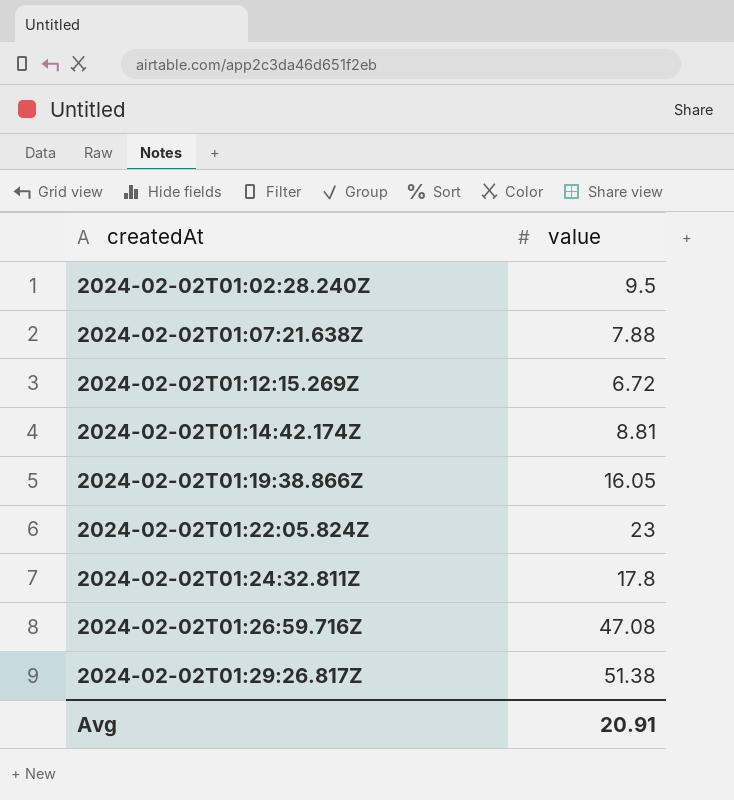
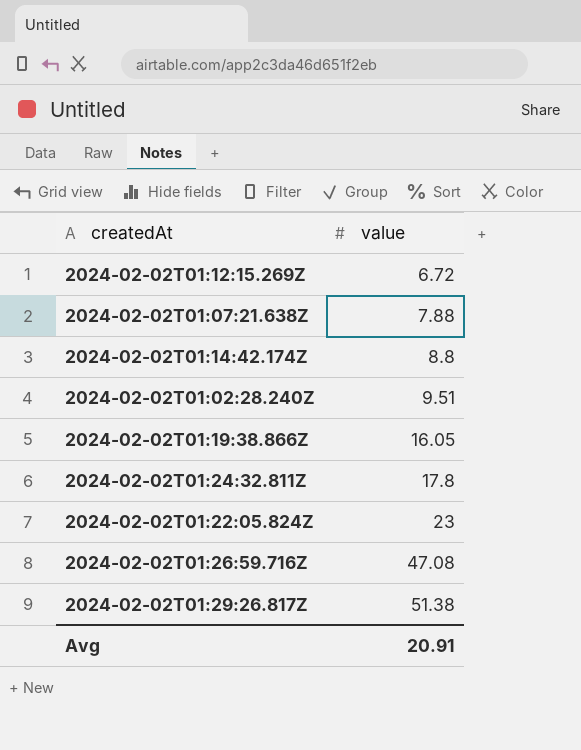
row order: createdAt ascending -> value ascending
2024-02-02T01:14:42.174Z | value: 8.81 -> 8.8
2024-02-02T01:02:28.240Z | value: 9.5 -> 9.51

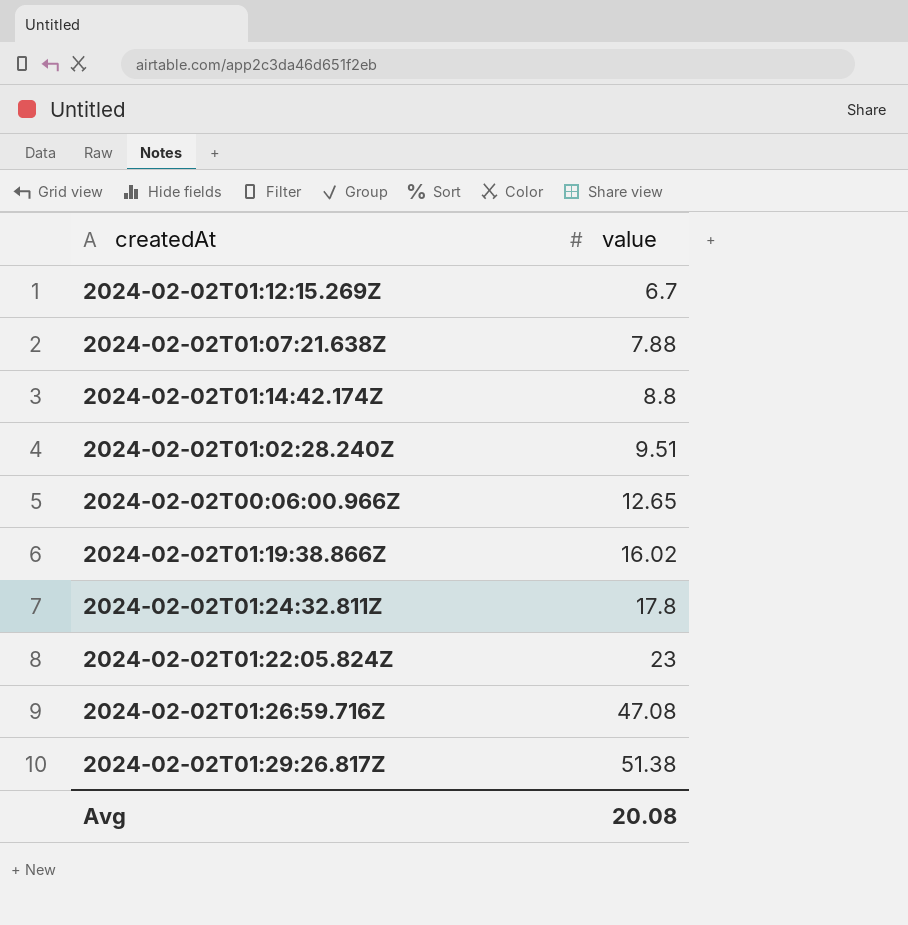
2024-02-02T01:12:15.269Z | value: 6.72 -> 6.7
row 2024-02-02T00:06:00.966Z: none -> 12.65
2024-02-02T01:19:38.866Z | value: 16.05 -> 16.02
Avg | value: 20.91 -> 20.08

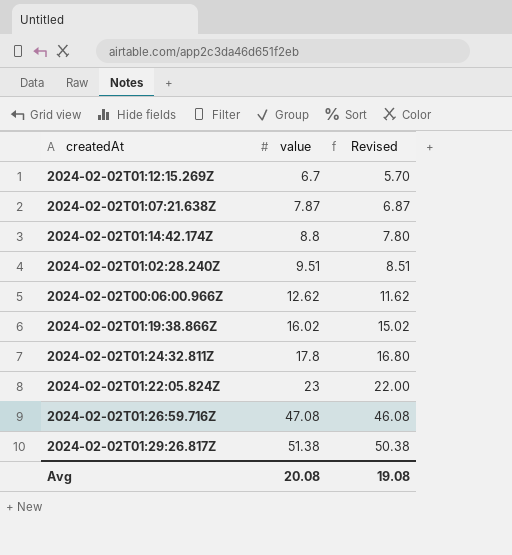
column Revised | formula: none -> [value] - 1
2024-02-02T01:07:21.638Z | value: 7.88 -> 7.87
2024-02-02T00:06:00.966Z | value: 12.65 -> 12.62

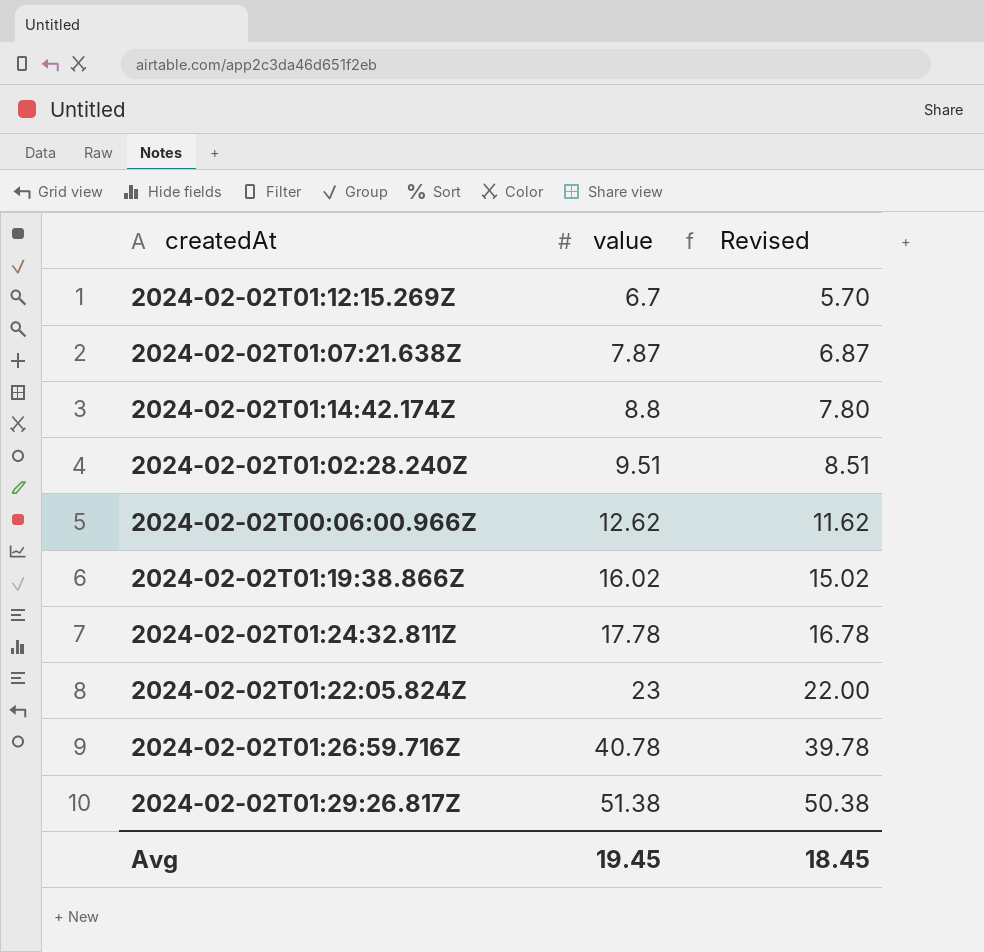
2024-02-02T01:24:32.811Z | value: 17.8 -> 17.78
2024-02-02T01:24:32.811Z | Revised: 16.80 -> 16.78
2024-02-02T01:26:59.716Z | value: 47.08 -> 40.78
2024-02-02T01:26:59.716Z | Revised: 46.08 -> 39.78
Avg | value: 20.08 -> 19.45
Avg | Revised: 19.08 -> 18.45

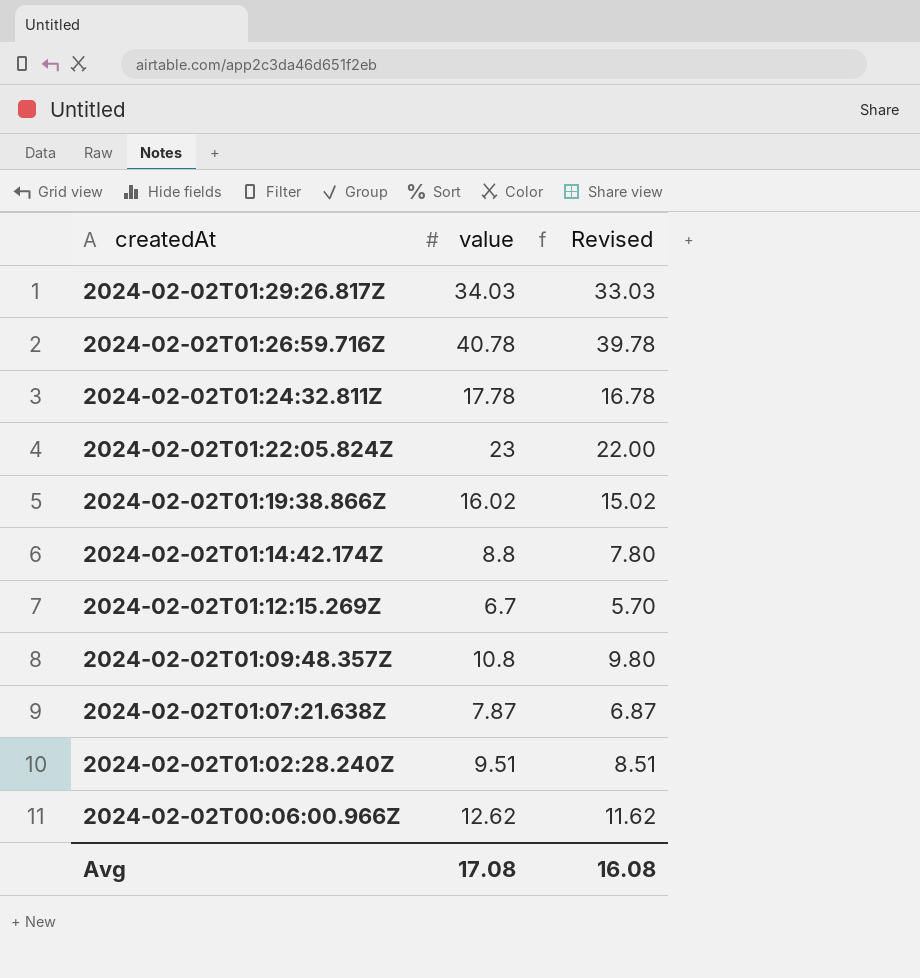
row order: value ascending -> createdAt descending
2024-02-02T01:29:26.817Z | value: 51.38 -> 34.03
2024-02-02T01:29:26.817Z | Revised: 50.38 -> 33.03
row 2024-02-02T01:09:48.357Z: none -> 10.8 | 9.80
Avg | value: 19.45 -> 17.08
Avg | Revised: 18.45 -> 16.08

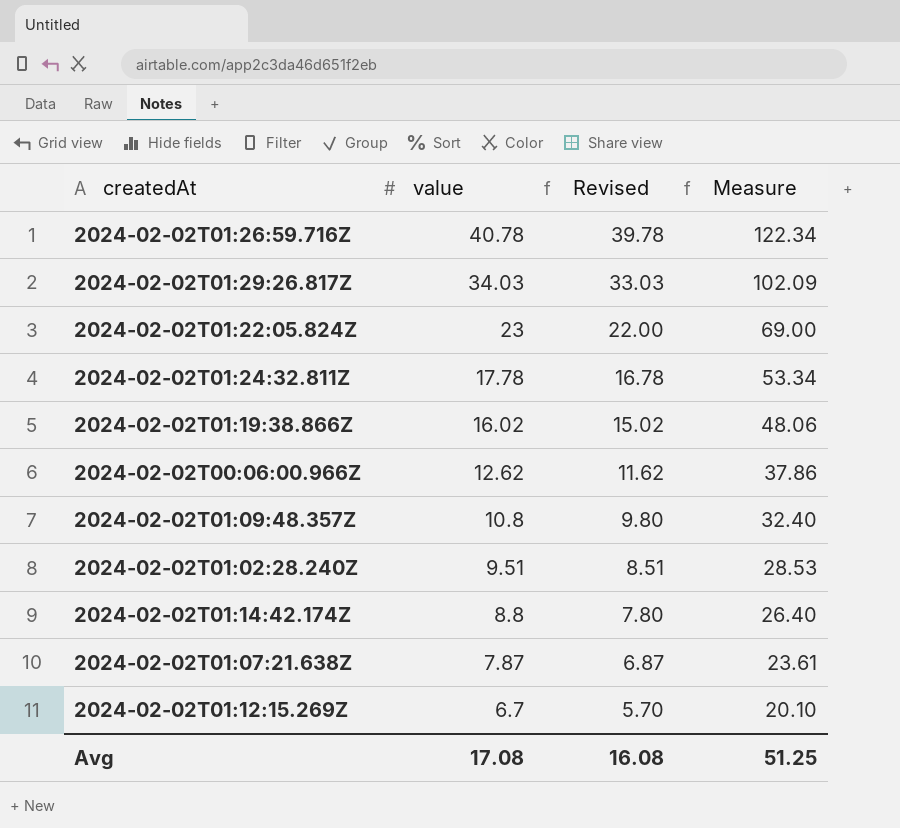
row order: createdAt descending -> value descending
column Measure | formula: none -> [value] * 3

